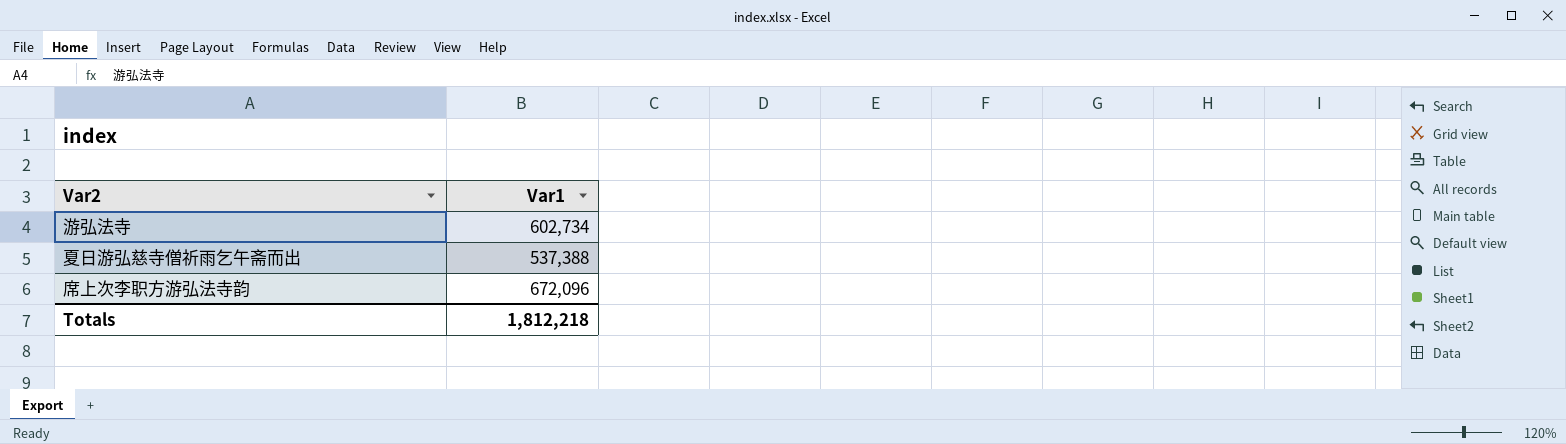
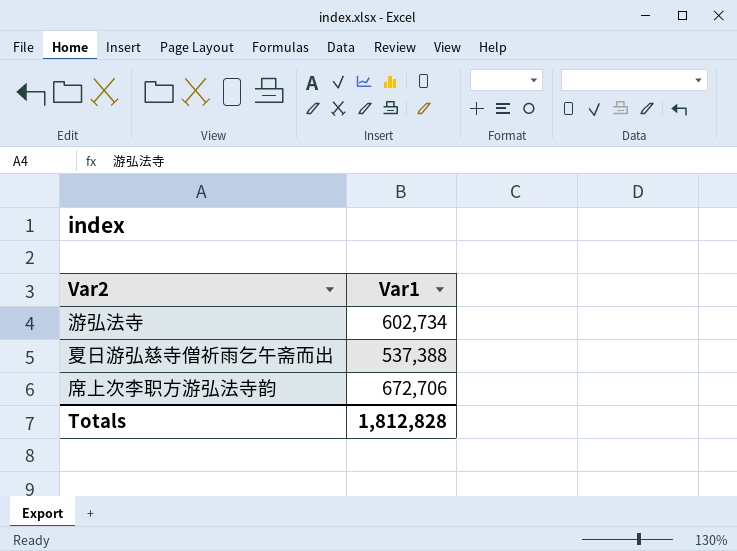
席上次李职方游弘法寺韵 | Var1: 672,096 -> 672,706
Totals | Var1: 1,812,218 -> 1,812,828

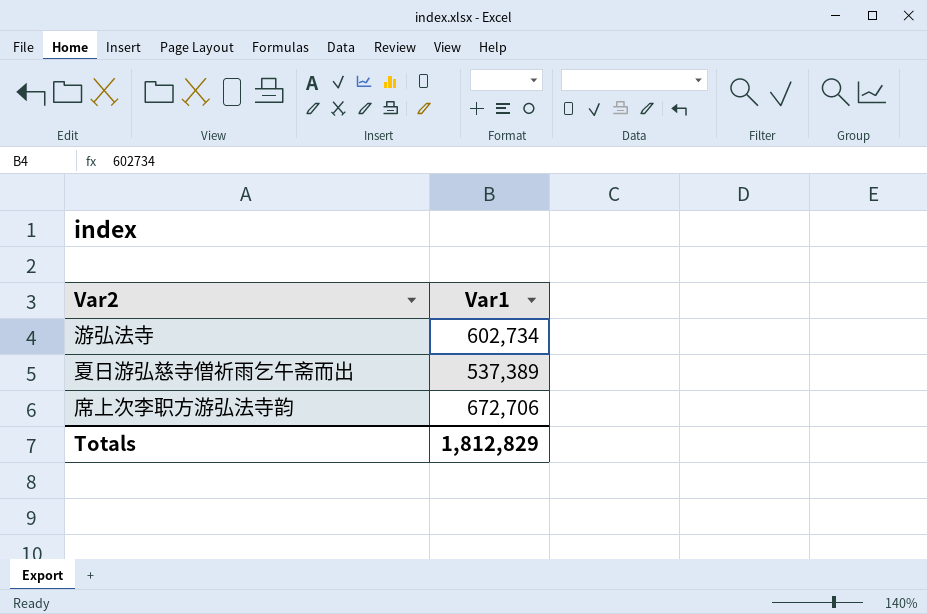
夏日游弘慈寺僧祈雨乞午斋而出 | Var1: 537,388 -> 537,389
Totals | Var1: 1,812,828 -> 1,812,829

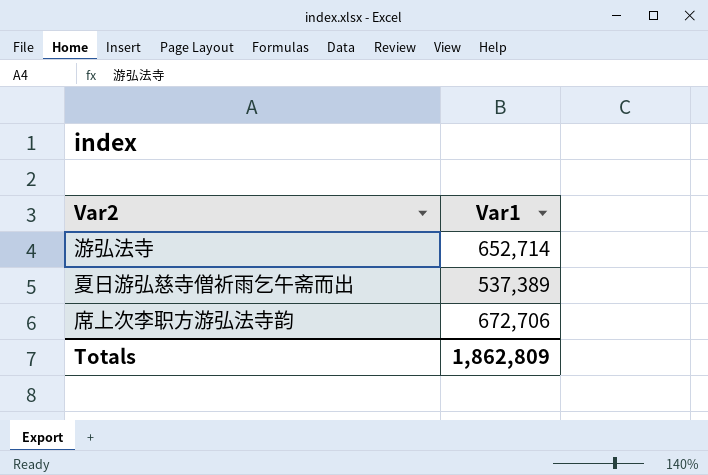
游弘法寺 | Var1: 602,734 -> 652,714
Totals | Var1: 1,812,829 -> 1,862,809

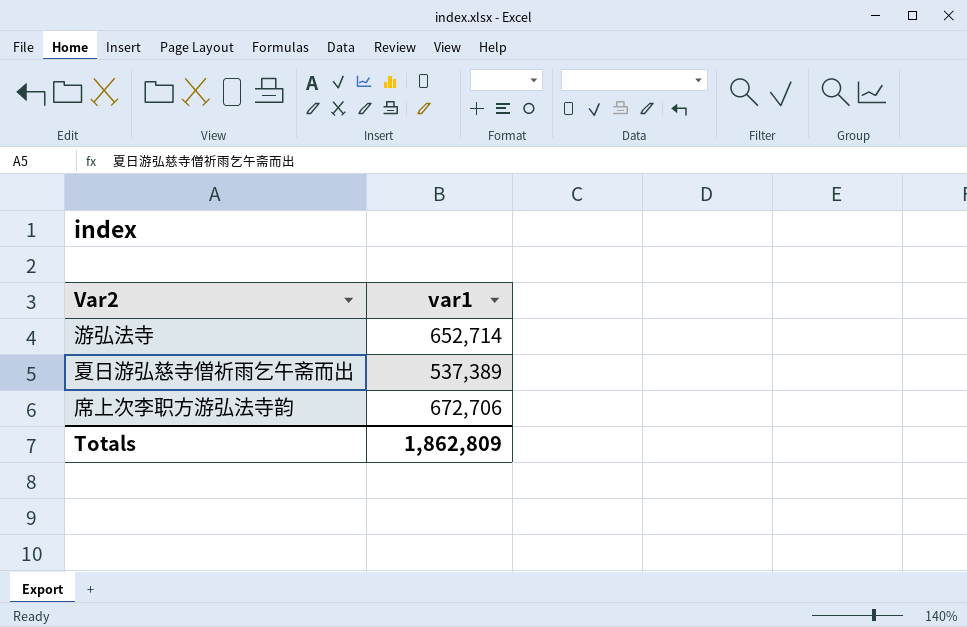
column name: Var1 -> var1

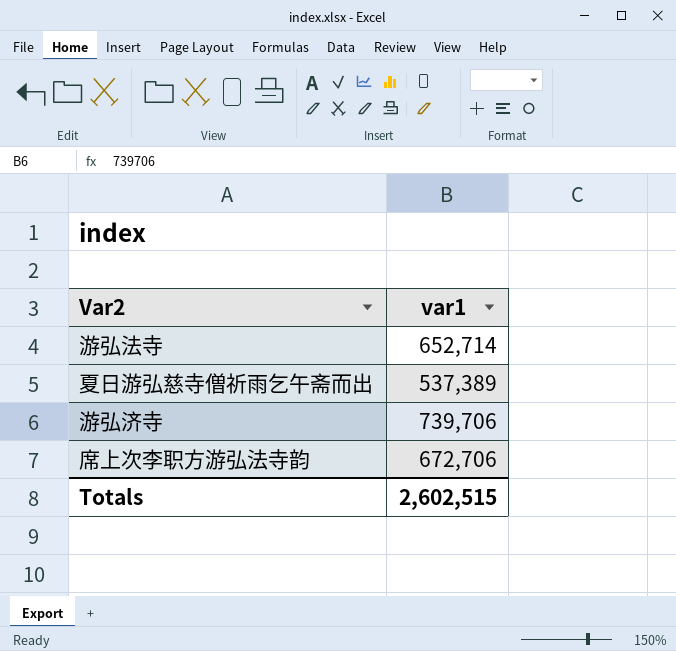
row 游弘济寺: none -> 739,706
Totals | var1: 1,862,809 -> 2,602,515

